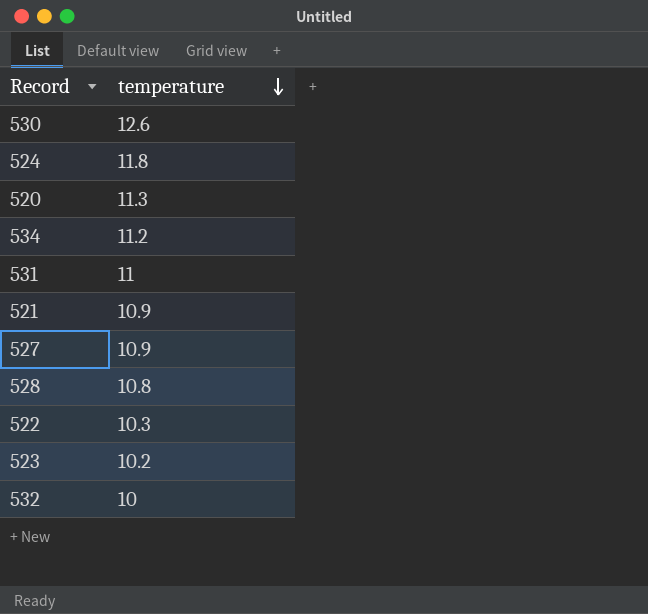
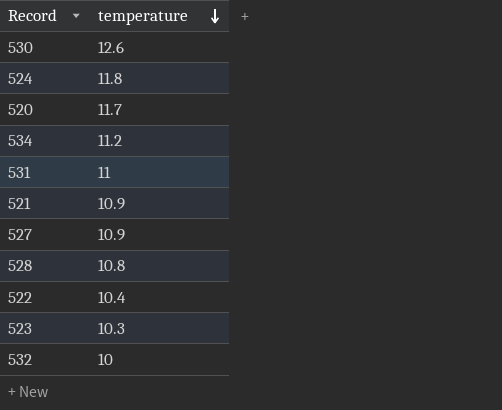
520 | temperature: 11.3 -> 11.7
522 | temperature: 10.3 -> 10.4
523 | temperature: 10.2 -> 10.3

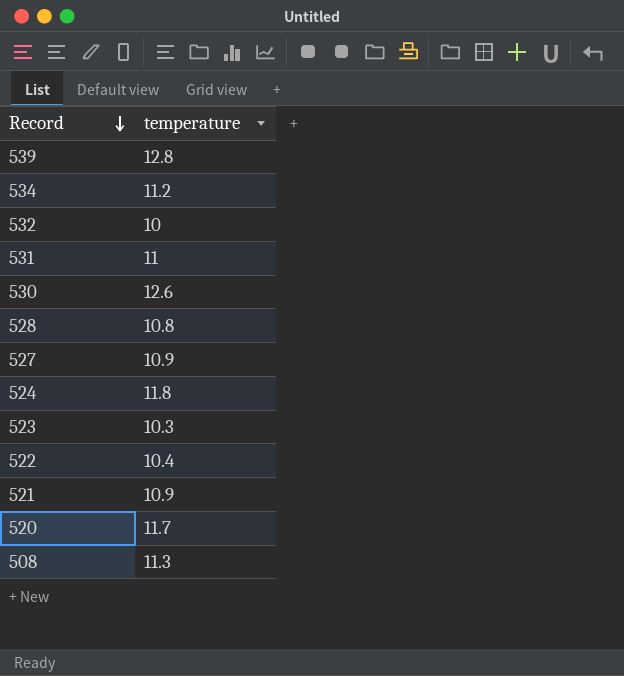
row order: temperature descending -> Record descending
row 539: none -> 12.8
row 508: none -> 11.3

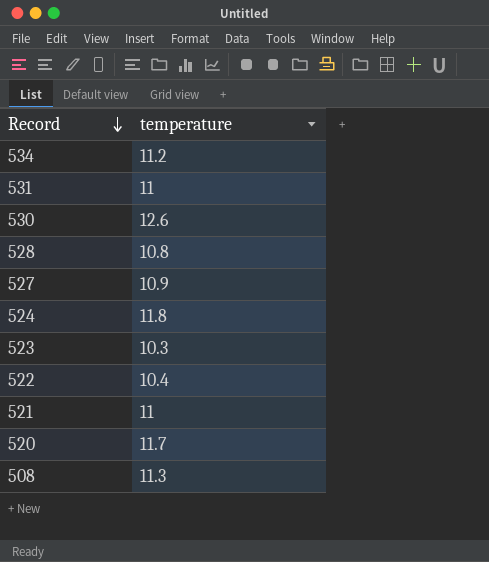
row 539: 12.8 -> none
row 532: 10 -> none
521 | temperature: 10.9 -> 11

